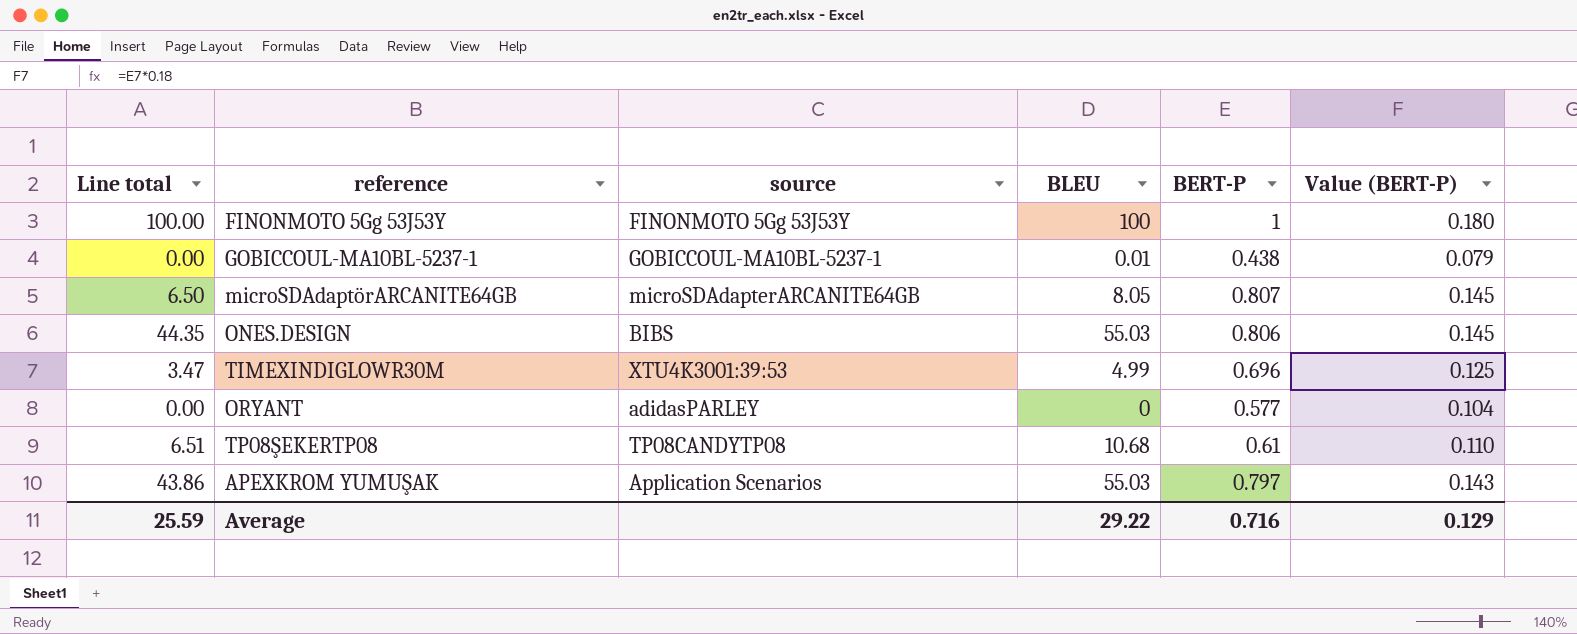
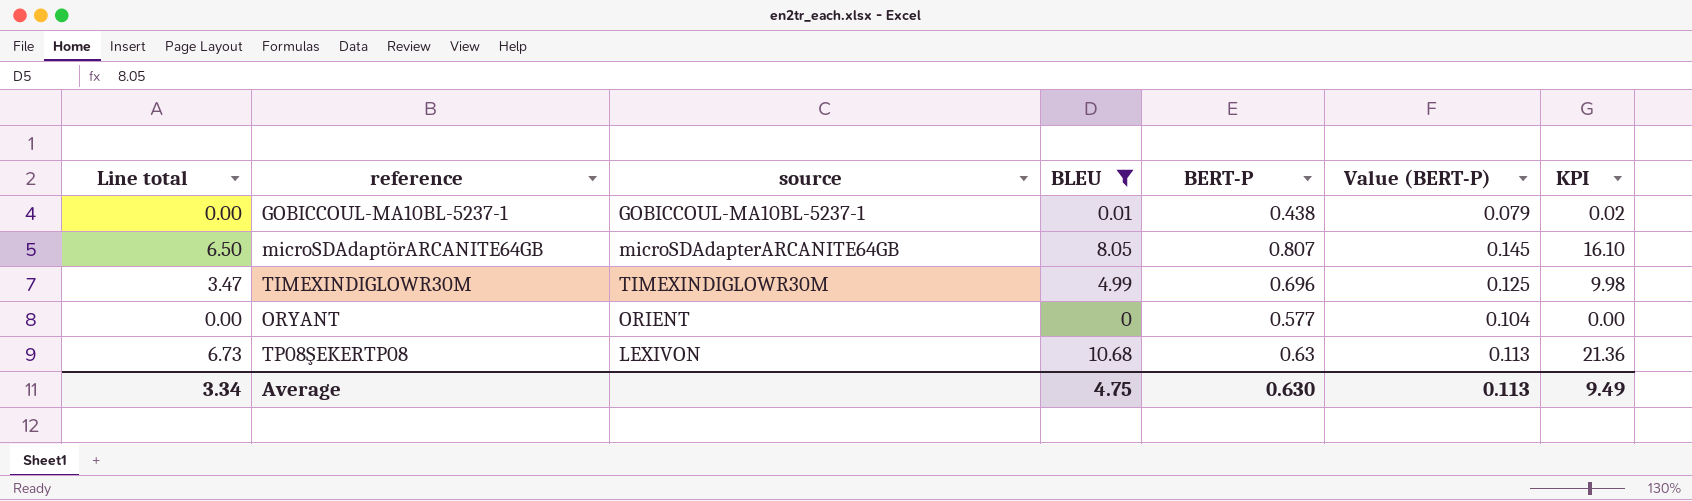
filter: none -> BLEU <= 10.68
column KPI | formula: none -> [BLEU] * 2
TIMEXINDIGLOWR30M | source: XTU4K3001:39:53 -> TIMEXINDIGLOWR30M
ORYANT | source: adidasPARLEY -> ORIENT
TP08ŞEKERTP08 | Line total: 6.51 -> 6.73
TP08ŞEKERTP08 | source: TP08CANDYTP08 -> LEXIVON
TP08ŞEKERTP08 | BERT-P: 0.61 -> 0.63
TP08ŞEKERTP08 | Value (BERT-P): 0.110 -> 0.113
Average | Line total: 25.59 -> 3.34
Average | BLEU: 29.22 -> 4.75
Average | BERT-P: 0.716 -> 0.630
Average | Value (BERT-P): 0.129 -> 0.113

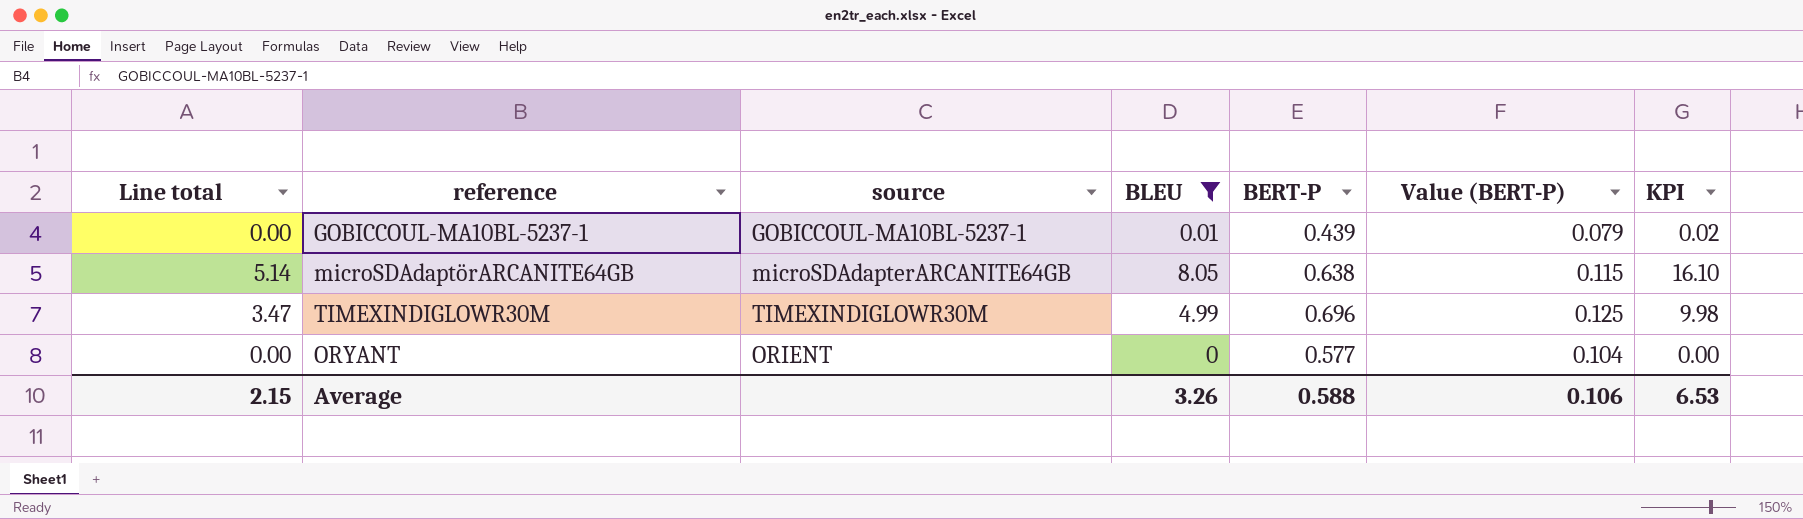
row TP08ŞEKERTP08: 6.73 | LEXIVON | 10.68 | 0.63 | 0.113 | 21.36 -> none
GOBICCOUL-MA10BL-5237-1 | BERT-P: 0.438 -> 0.439
microSDAdaptörARCANITE64GB | Line total: 6.50 -> 5.14
microSDAdaptörARCANITE64GB | BERT-P: 0.807 -> 0.638
microSDAdaptörARCANITE64GB | Value (BERT-P): 0.145 -> 0.115
Average | Line total: 3.34 -> 2.15
Average | BLEU: 4.75 -> 3.26
Average | BERT-P: 0.630 -> 0.588
Average | Value (BERT-P): 0.113 -> 0.106
Average | KPI: 9.49 -> 6.53

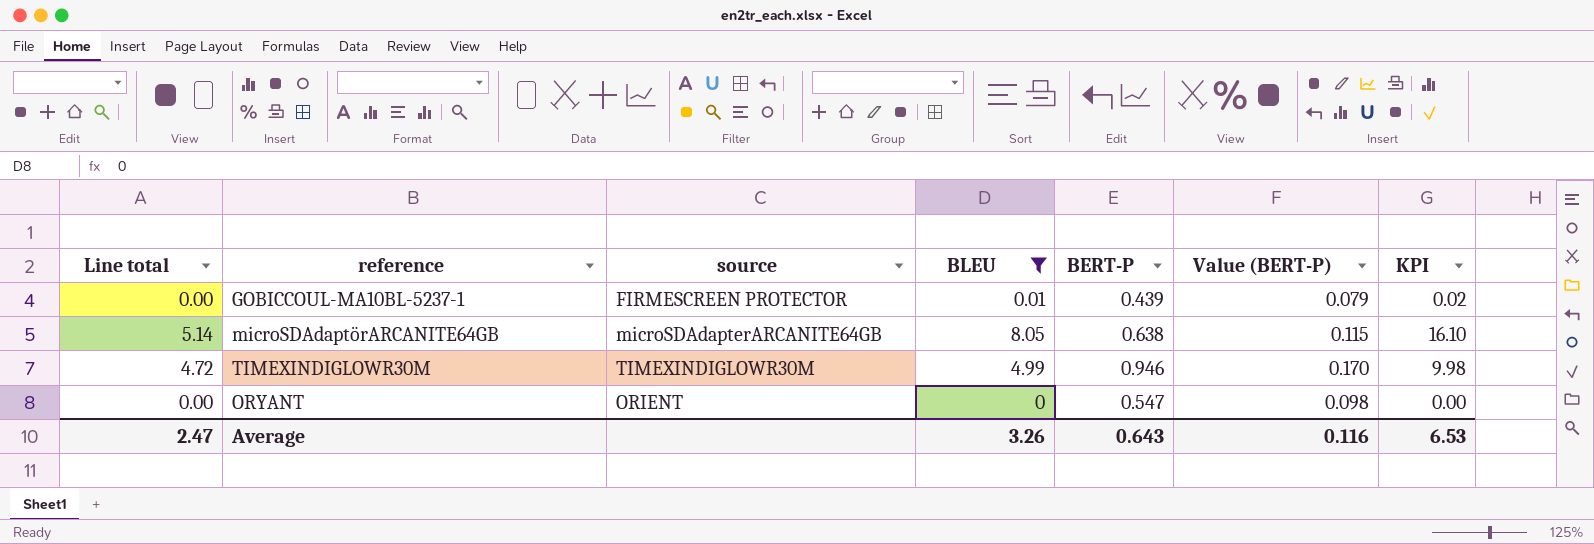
GOBICCOUL-MA10BL-5237-1 | source: GOBICCOUL-MA10BL-5237-1 -> FIRMESCREEN PROTECTOR
TIMEXINDIGLOWR30M | Line total: 3.47 -> 4.72
TIMEXINDIGLOWR30M | BERT-P: 0.696 -> 0.946
TIMEXINDIGLOWR30M | Value (BERT-P): 0.125 -> 0.170
ORYANT | BERT-P: 0.577 -> 0.547
ORYANT | Value (BERT-P): 0.104 -> 0.098
Average | Line total: 2.15 -> 2.47
Average | BERT-P: 0.588 -> 0.643
Average | Value (BERT-P): 0.106 -> 0.116

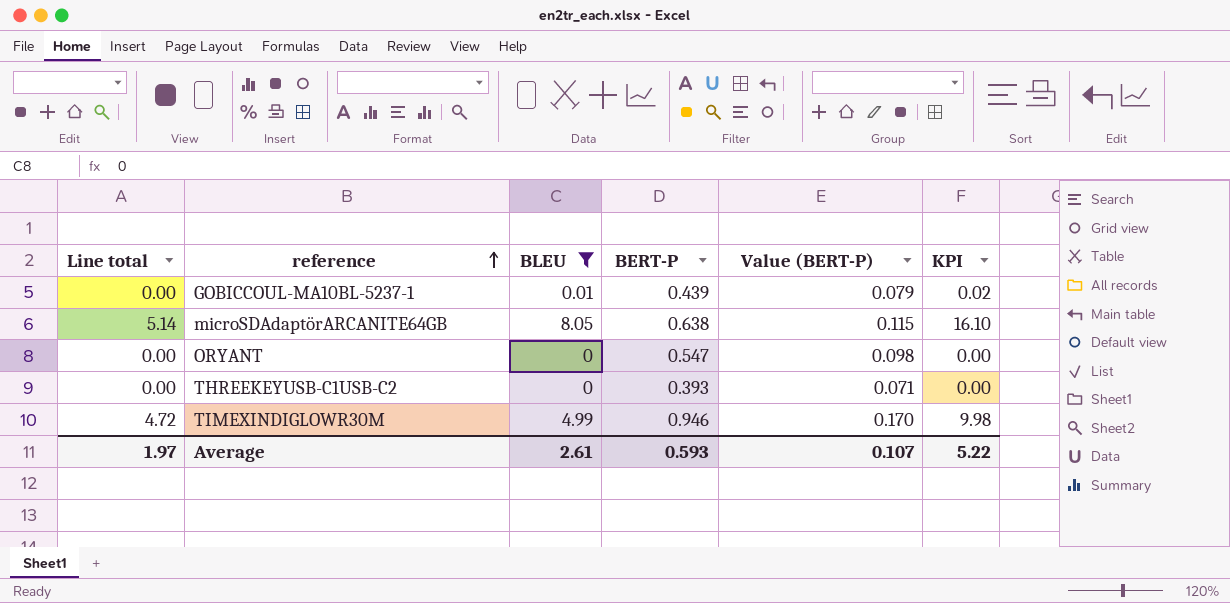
row order: none -> reference ascending
column source | position: 3 -> none
row THREEKEYUSB-C1USB-C2: none -> 0.00 | 0 | 0.393 | 0.071 | 0.00
Average | Line total: 2.47 -> 1.97
Average | BLEU: 3.26 -> 2.61
Average | BERT-P: 0.643 -> 0.593
Average | Value (BERT-P): 0.116 -> 0.107
Average | KPI: 6.53 -> 5.22

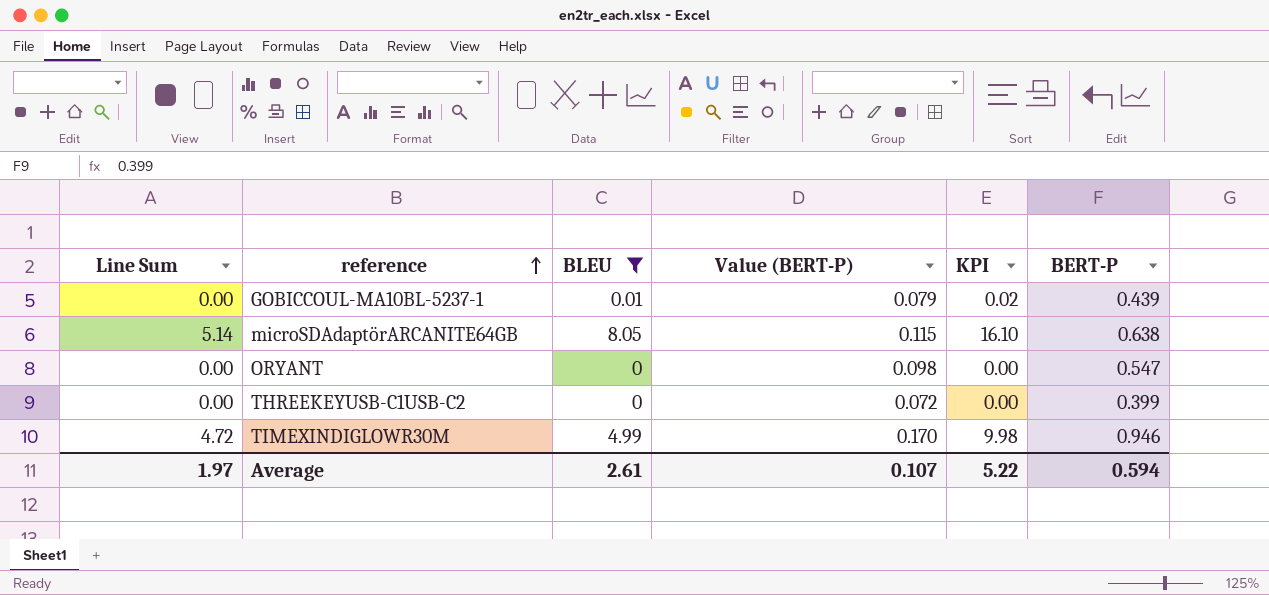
column name: Line total -> Line Sum
column BERT-P | position: 4 -> 6
THREEKEYUSB-C1USB-C2 | Value (BERT-P): 0.071 -> 0.072
THREEKEYUSB-C1USB-C2 | BERT-P: 0.393 -> 0.399
Average | BERT-P: 0.593 -> 0.594

